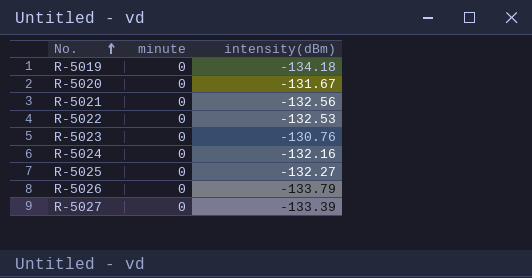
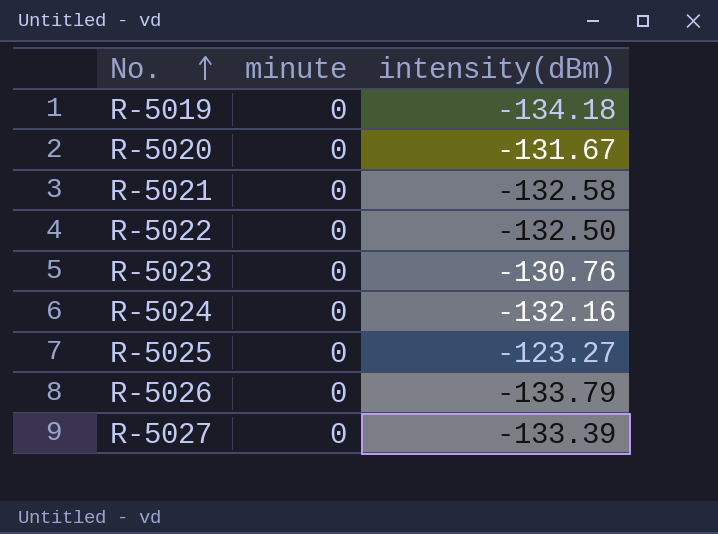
R-5021 | intensity(dBm): -132.56 -> -132.58
R-5022 | intensity(dBm): -132.53 -> -132.50
R-5025 | intensity(dBm): -132.27 -> -123.27

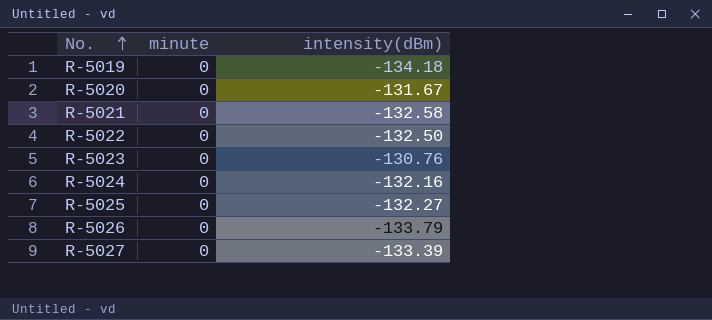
R-5025 | intensity(dBm): -123.27 -> -132.27

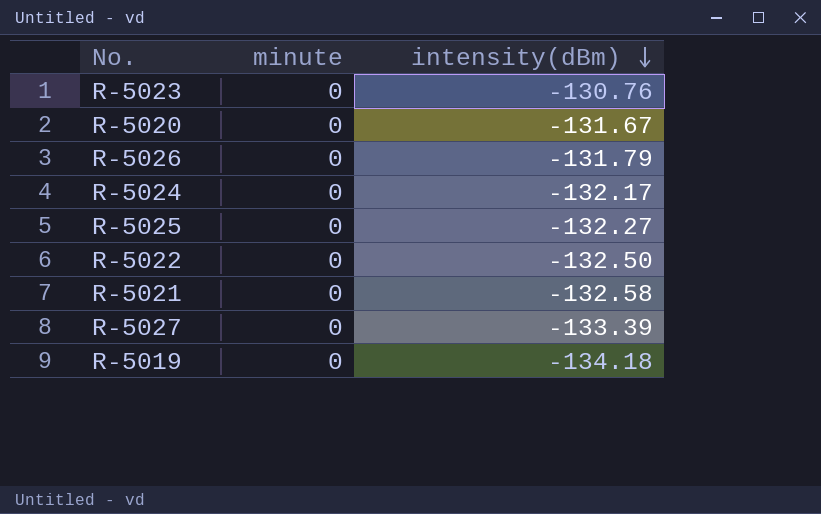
row order: No. ascending -> intensity(dBm) descending
R-5026 | intensity(dBm): -133.79 -> -131.79
R-5024 | intensity(dBm): -132.16 -> -132.17

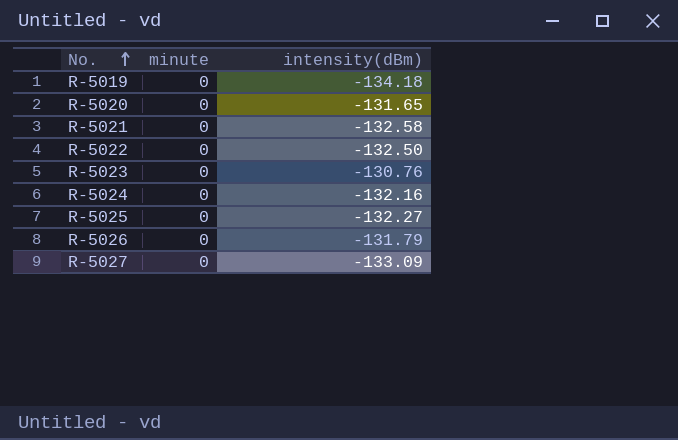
row order: intensity(dBm) descending -> No. ascending
R-5020 | intensity(dBm): -131.67 -> -131.65
R-5024 | intensity(dBm): -132.17 -> -132.16
R-5027 | intensity(dBm): -133.39 -> -133.09

